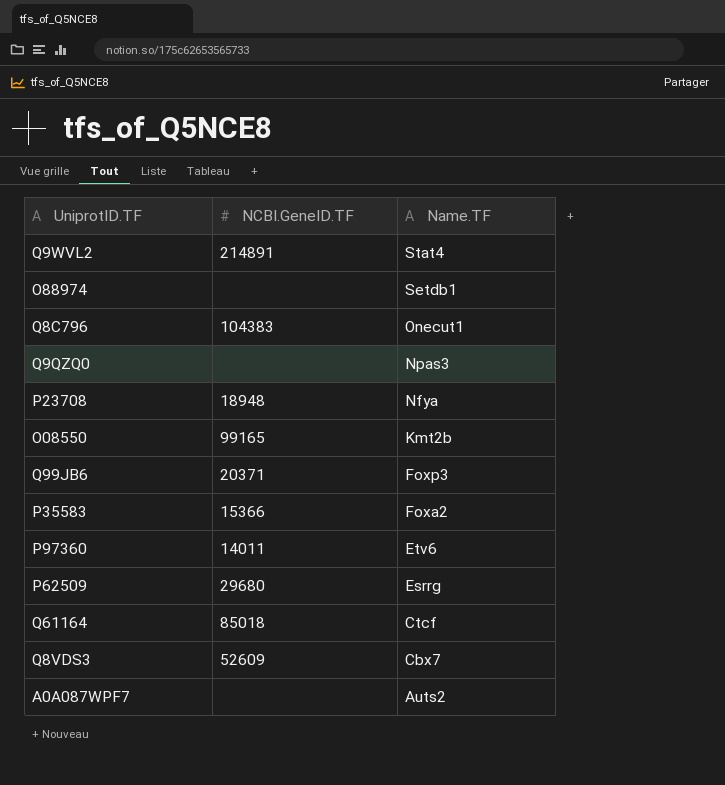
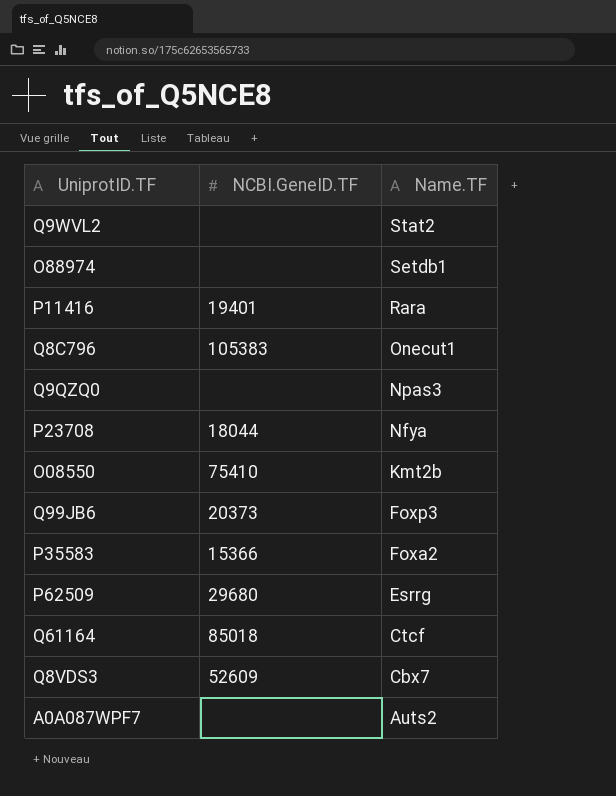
row P97360: 14011 | Etv6 -> none
Q9WVL2 | NCBI.GeneID.TF: 214891 -> none
Q9WVL2 | Name.TF: Stat4 -> Stat2
row P11416: none -> 19401 | Rara
Q8C796 | NCBI.GeneID.TF: 104383 -> 105383
P23708 | NCBI.GeneID.TF: 18948 -> 18044
O08550 | NCBI.GeneID.TF: 99165 -> 75410
Q99JB6 | NCBI.GeneID.TF: 20371 -> 20373

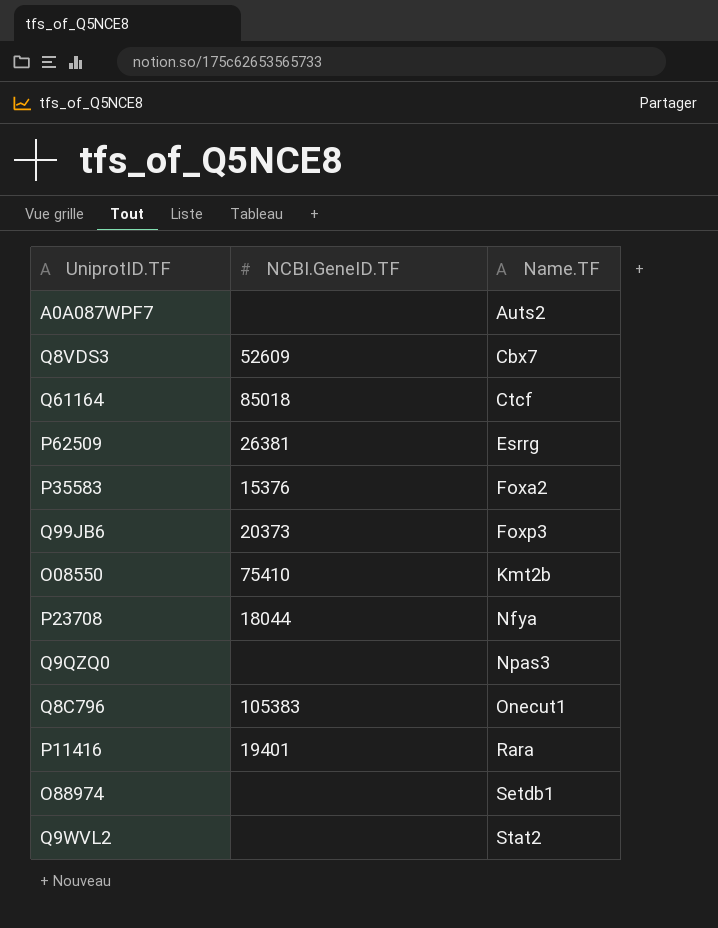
row order: Name.TF descending -> Name.TF ascending
P62509 | NCBI.GeneID.TF: 29680 -> 26381
P35583 | NCBI.GeneID.TF: 15366 -> 15376

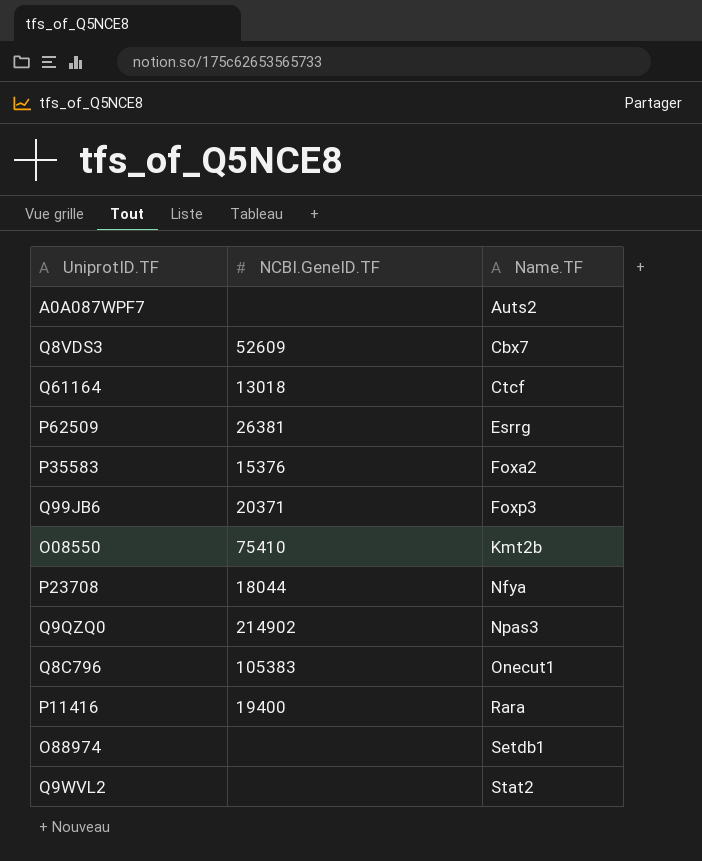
Q61164 | NCBI.GeneID.TF: 85018 -> 13018
Q99JB6 | NCBI.GeneID.TF: 20373 -> 20371
Q9QZQ0 | NCBI.GeneID.TF: none -> 214902
P11416 | NCBI.GeneID.TF: 19401 -> 19400

